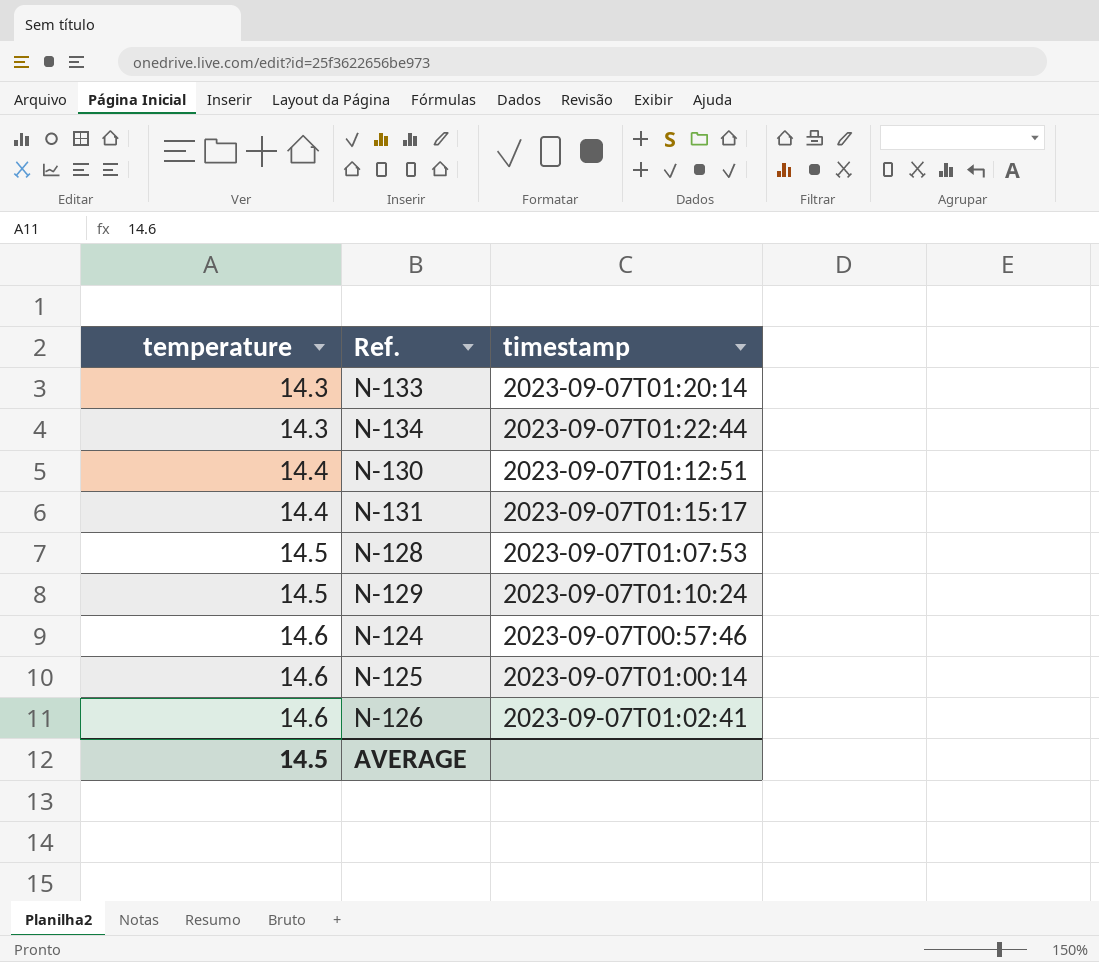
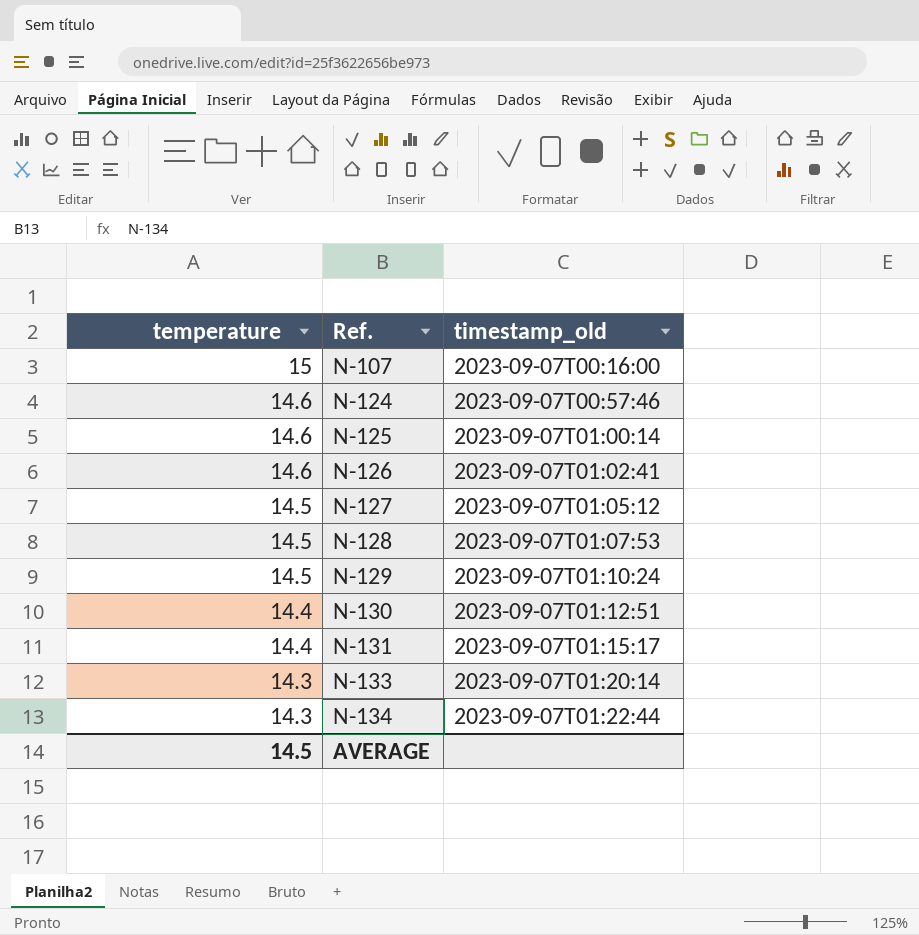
row order: temperature ascending -> temperature descending
column name: timestamp -> timestamp_old
row N-107: none -> 15 | 2023-09-07T00:16:00
row N-127: none -> 14.5 | 2023-09-07T01:05:12

